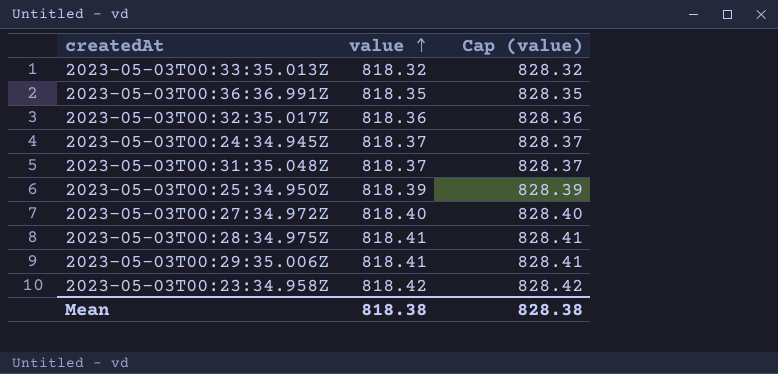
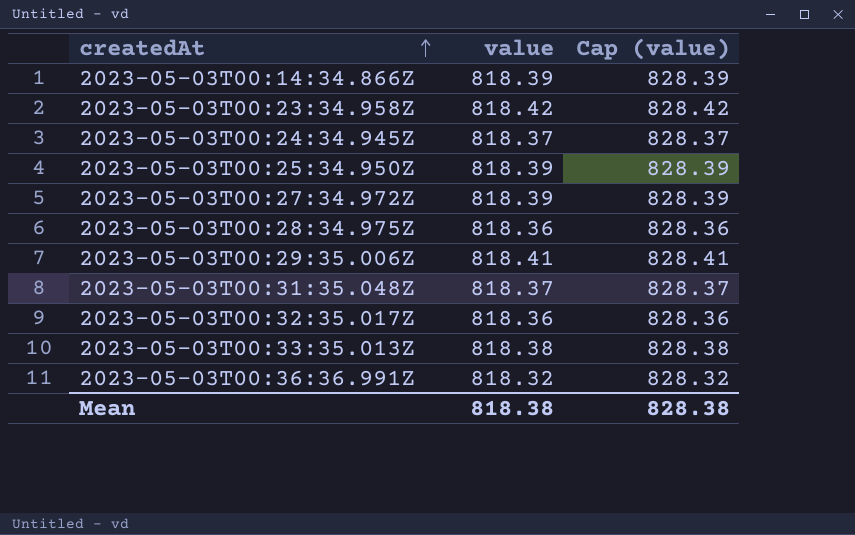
row order: value ascending -> createdAt ascending
row 2023-05-03T00:14:34.866Z: none -> 818.39 | 828.39
2023-05-03T00:27:34.972Z | value: 818.40 -> 818.39
2023-05-03T00:27:34.972Z | Cap (value): 828.40 -> 828.39
2023-05-03T00:28:34.975Z | value: 818.41 -> 818.36
2023-05-03T00:28:34.975Z | Cap (value): 828.41 -> 828.36
2023-05-03T00:33:35.013Z | value: 818.32 -> 818.38
2023-05-03T00:33:35.013Z | Cap (value): 828.32 -> 828.38
2023-05-03T00:36:36.991Z | value: 818.35 -> 818.32
2023-05-03T00:36:36.991Z | Cap (value): 828.35 -> 828.32

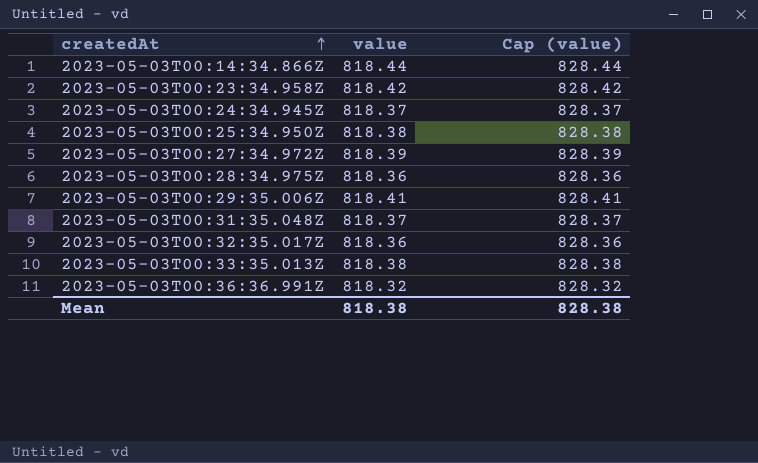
2023-05-03T00:14:34.866Z | value: 818.39 -> 818.44
2023-05-03T00:14:34.866Z | Cap (value): 828.39 -> 828.44
2023-05-03T00:25:34.950Z | value: 818.39 -> 818.38
2023-05-03T00:25:34.950Z | Cap (value): 828.39 -> 828.38

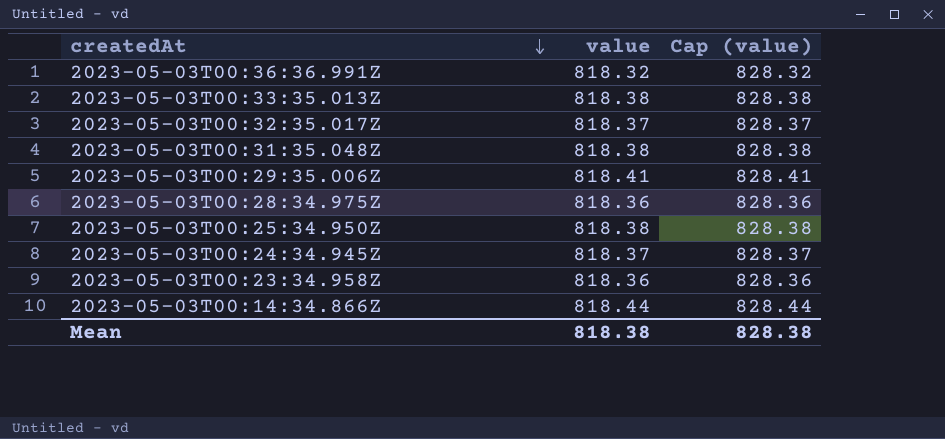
row order: createdAt ascending -> createdAt descending
row 2023-05-03T00:27:34.972Z: 818.39 | 828.39 -> none
2023-05-03T00:32:35.017Z | value: 818.36 -> 818.37
2023-05-03T00:32:35.017Z | Cap (value): 828.36 -> 828.37
2023-05-03T00:31:35.048Z | value: 818.37 -> 818.38
2023-05-03T00:31:35.048Z | Cap (value): 828.37 -> 828.38
2023-05-03T00:23:34.958Z | value: 818.42 -> 818.36
2023-05-03T00:23:34.958Z | Cap (value): 828.42 -> 828.36

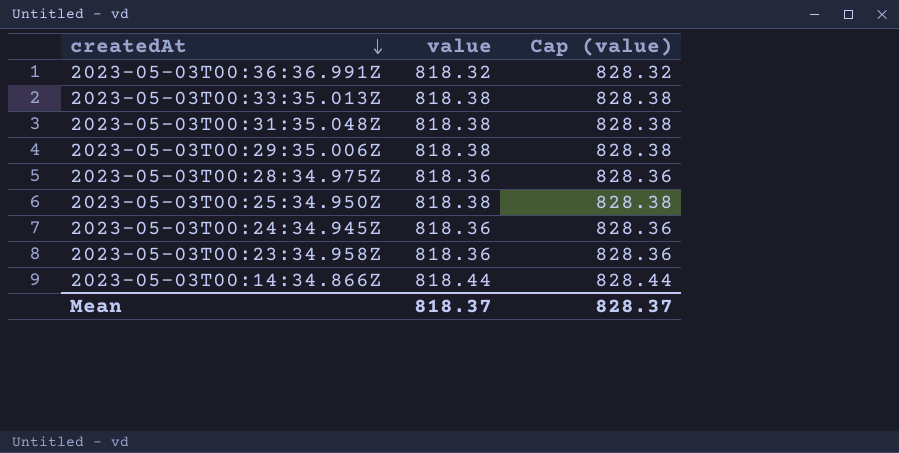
row 2023-05-03T00:32:35.017Z: 818.37 | 828.37 -> none
2023-05-03T00:29:35.006Z | value: 818.41 -> 818.38
2023-05-03T00:29:35.006Z | Cap (value): 828.41 -> 828.38
2023-05-03T00:24:34.945Z | value: 818.37 -> 818.36
2023-05-03T00:24:34.945Z | Cap (value): 828.37 -> 828.36
Mean | value: 818.38 -> 818.37
Mean | Cap (value): 828.38 -> 828.37

